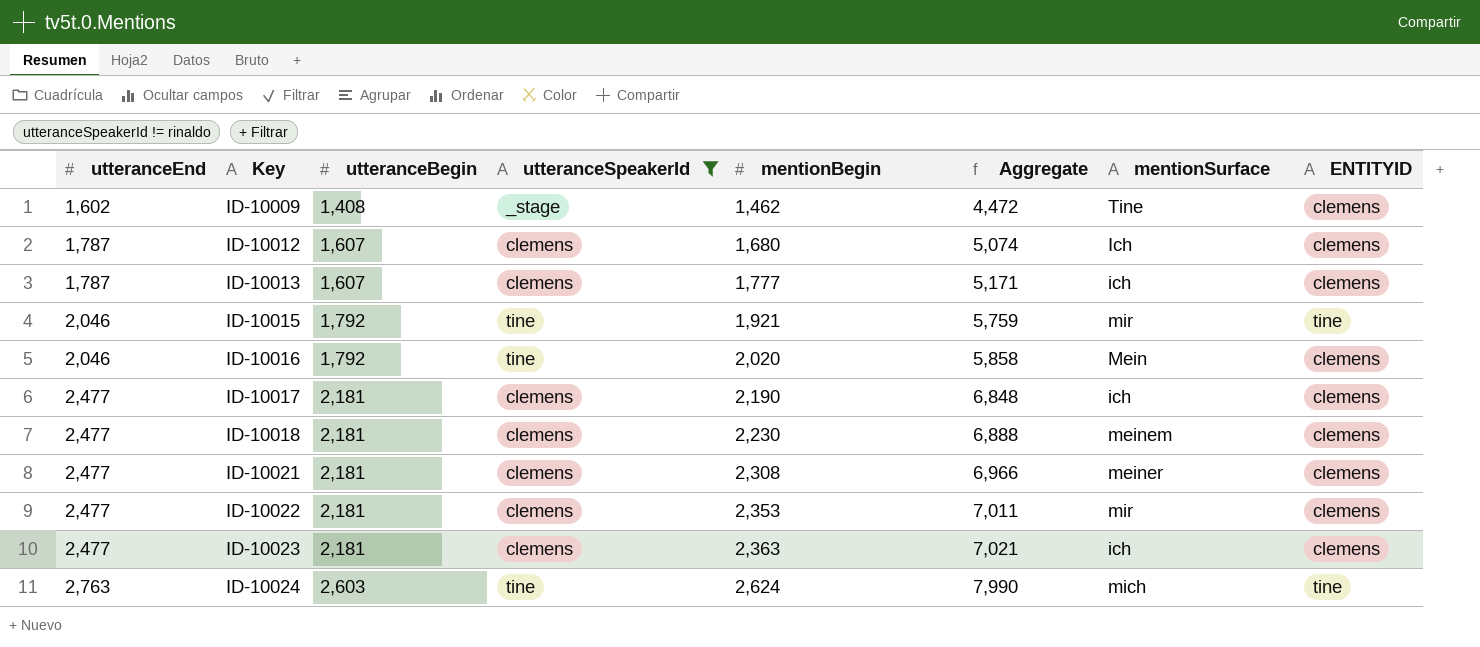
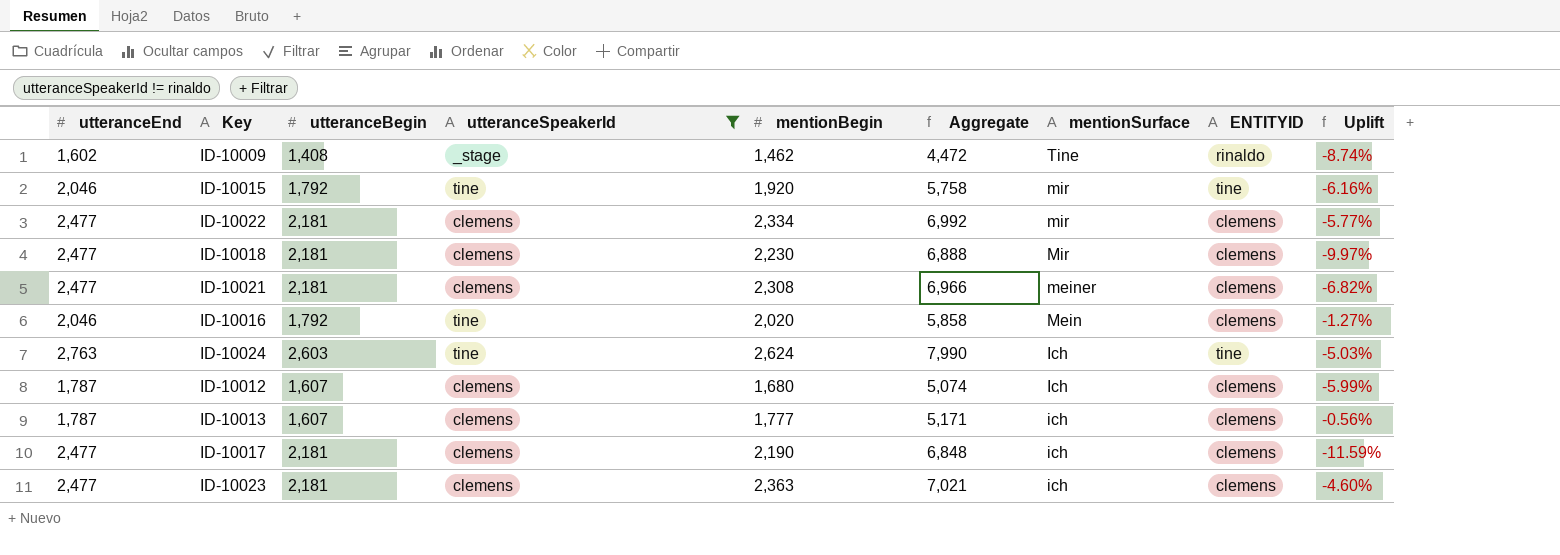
row order: utteranceEnd ascending -> mentionSurface descending
column Uplift | formula: none -> ([mentionBegin] - [utteranceEnd]) / [utteranceEnd]
ID-10009 | ENTITYID: clemens -> rinaldo
ID-10015 | mentionBegin: 1,921 -> 1,920
ID-10015 | Aggregate: 5,759 -> 5,758
ID-10022 | mentionBegin: 2,353 -> 2,334
ID-10022 | Aggregate: 7,011 -> 6,992
ID-10018 | mentionSurface: meinem -> Mir
ID-10024 | mentionSurface: mich -> Ich

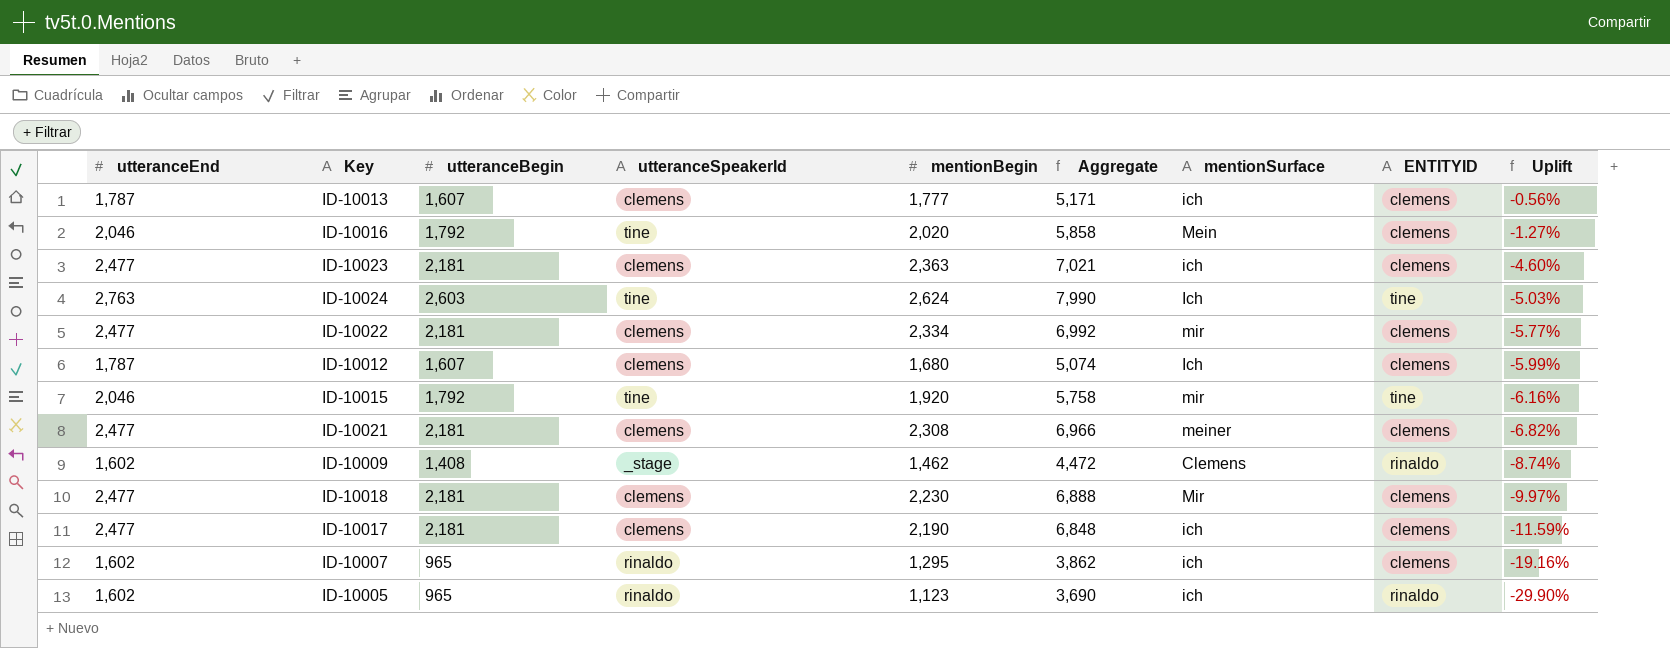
filter: utteranceSpeakerId != rinaldo -> none
row order: mentionSurface descending -> Uplift descending
ID-10009 | mentionSurface: Tine -> Clemens

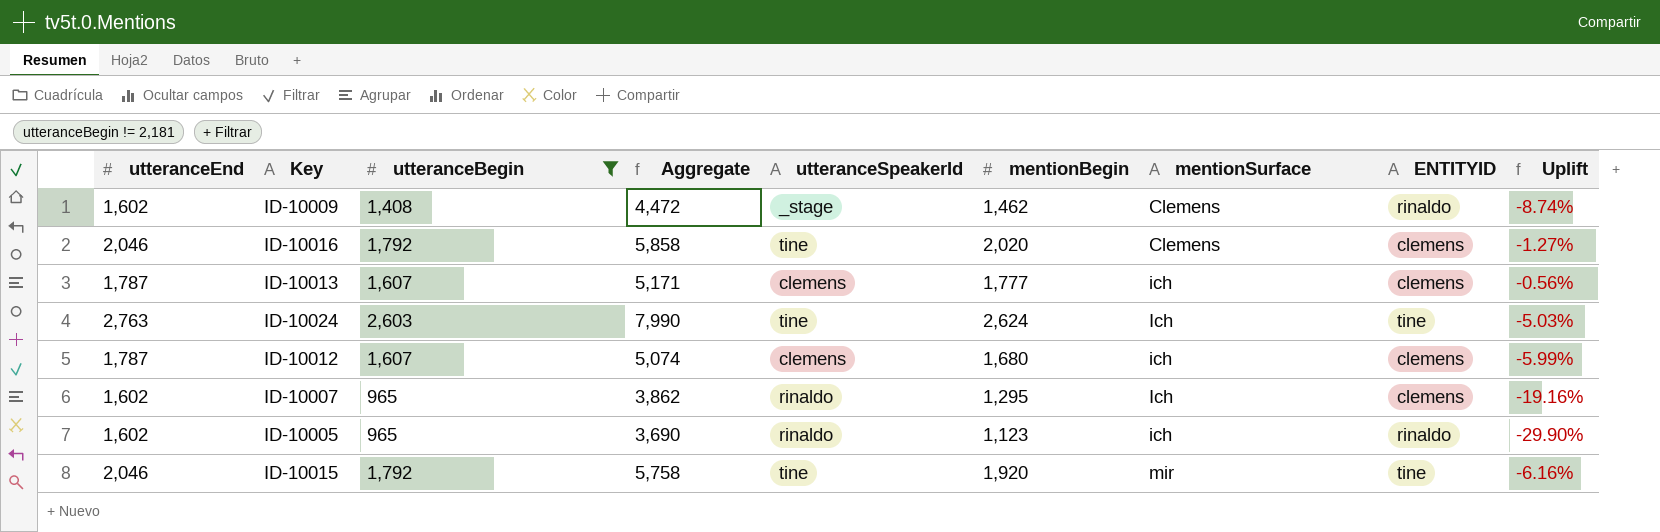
filter: none -> utteranceBegin != 2,181
row order: Uplift descending -> mentionSurface ascending
column Aggregate | position: 6 -> 4
ID-10016 | mentionSurface: Mein -> Clemens
ID-10012 | mentionSurface: Ich -> ich
ID-10007 | mentionSurface: ich -> Ich

